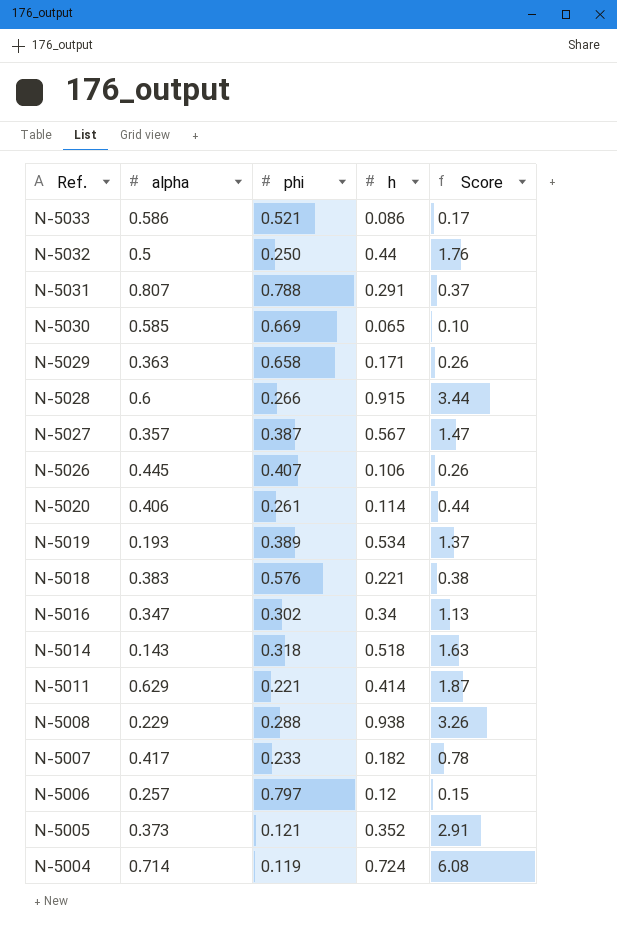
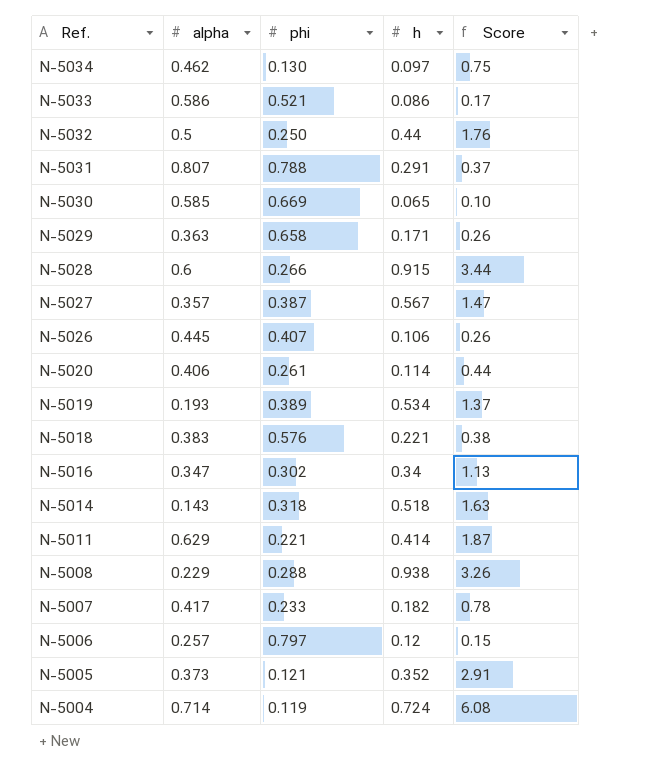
row N-5034: none -> 0.462 | 0.130 | 0.097 | 0.75

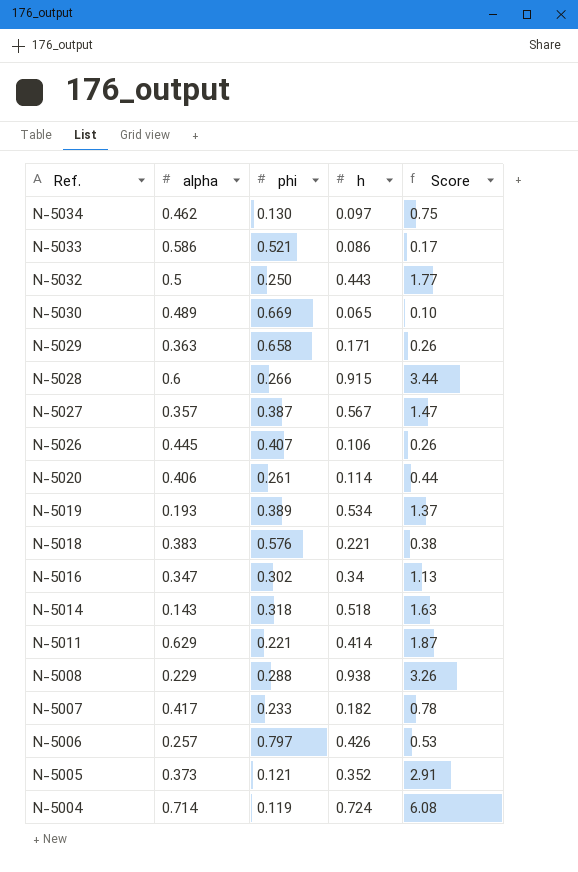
row N-5031: 0.807 | 0.788 | 0.291 | 0.37 -> none
N-5032 | h: 0.44 -> 0.443
N-5032 | Score: 1.76 -> 1.77
N-5030 | alpha: 0.585 -> 0.489
N-5006 | h: 0.12 -> 0.426
N-5006 | Score: 0.15 -> 0.53

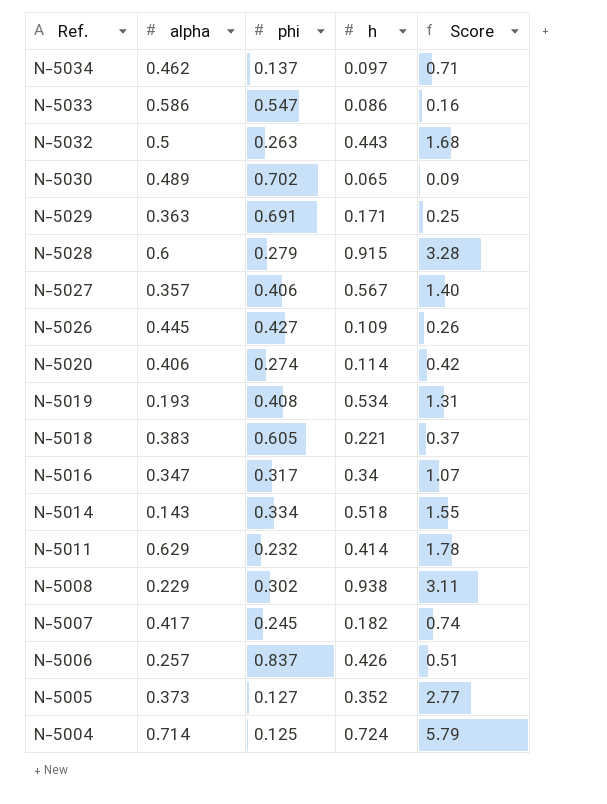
N-5034 | phi: 0.130 -> 0.137
N-5034 | Score: 0.75 -> 0.71
N-5033 | phi: 0.521 -> 0.547
N-5033 | Score: 0.17 -> 0.16
N-5032 | phi: 0.250 -> 0.263
N-5032 | Score: 1.77 -> 1.68
N-5030 | phi: 0.669 -> 0.702
N-5030 | Score: 0.10 -> 0.09
N-5029 | phi: 0.658 -> 0.691
N-5029 | Score: 0.26 -> 0.25
N-5028 | phi: 0.266 -> 0.279
N-5028 | Score: 3.44 -> 3.28
N-5027 | phi: 0.387 -> 0.406
N-5027 | Score: 1.47 -> 1.40
N-5026 | phi: 0.407 -> 0.427
N-5026 | h: 0.106 -> 0.109
N-5020 | phi: 0.261 -> 0.274
N-5020 | Score: 0.44 -> 0.42
N-5019 | phi: 0.389 -> 0.408
N-5019 | Score: 1.37 -> 1.31
N-5018 | phi: 0.576 -> 0.605
N-5018 | Score: 0.38 -> 0.37
N-5016 | phi: 0.302 -> 0.317
N-5016 | Score: 1.13 -> 1.07
N-5014 | phi: 0.318 -> 0.334
N-5014 | Score: 1.63 -> 1.55
N-5011 | phi: 0.221 -> 0.232
N-5011 | Score: 1.87 -> 1.78
N-5008 | phi: 0.288 -> 0.302
N-5008 | Score: 3.26 -> 3.11
N-5007 | phi: 0.233 -> 0.245
N-5007 | Score: 0.78 -> 0.74
N-5006 | phi: 0.797 -> 0.837
N-5006 | Score: 0.53 -> 0.51
N-5005 | phi: 0.121 -> 0.127
N-5005 | Score: 2.91 -> 2.77
N-5004 | phi: 0.119 -> 0.125
N-5004 | Score: 6.08 -> 5.79

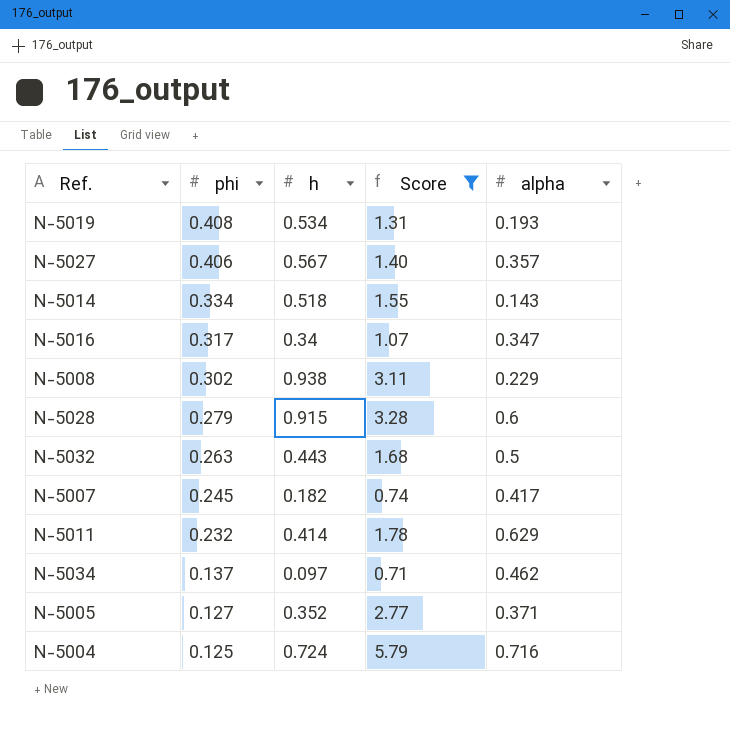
filter: none -> Score >= 0.71
row order: Ref. descending -> phi descending
column alpha | position: 2 -> 5
N-5005 | alpha: 0.373 -> 0.371
N-5004 | alpha: 0.714 -> 0.716

